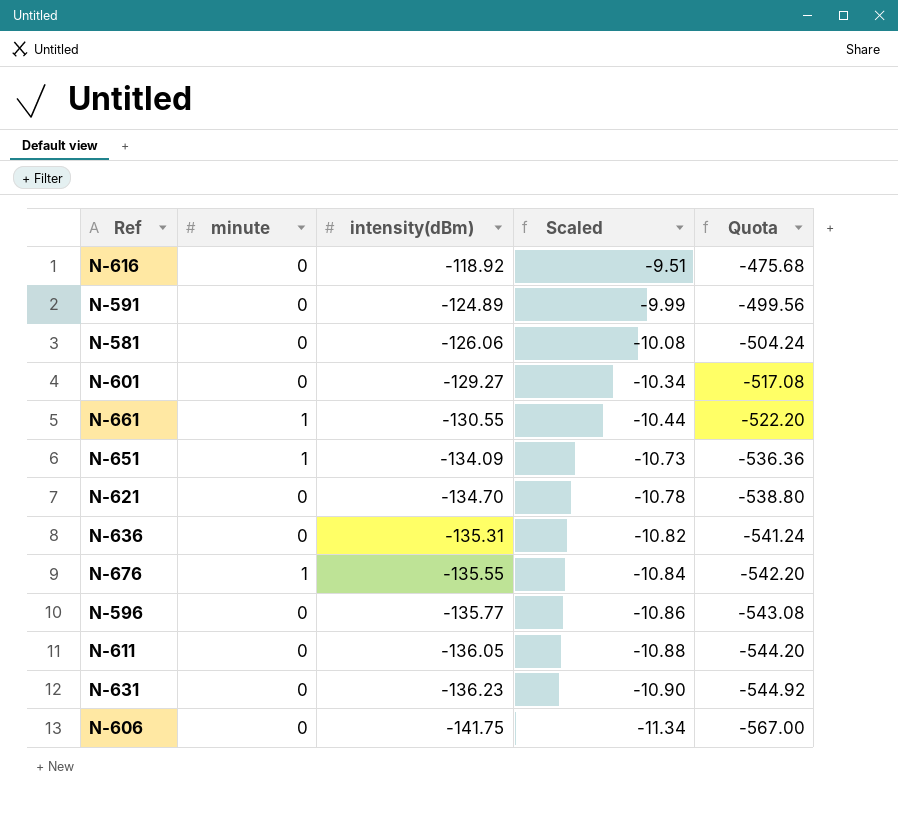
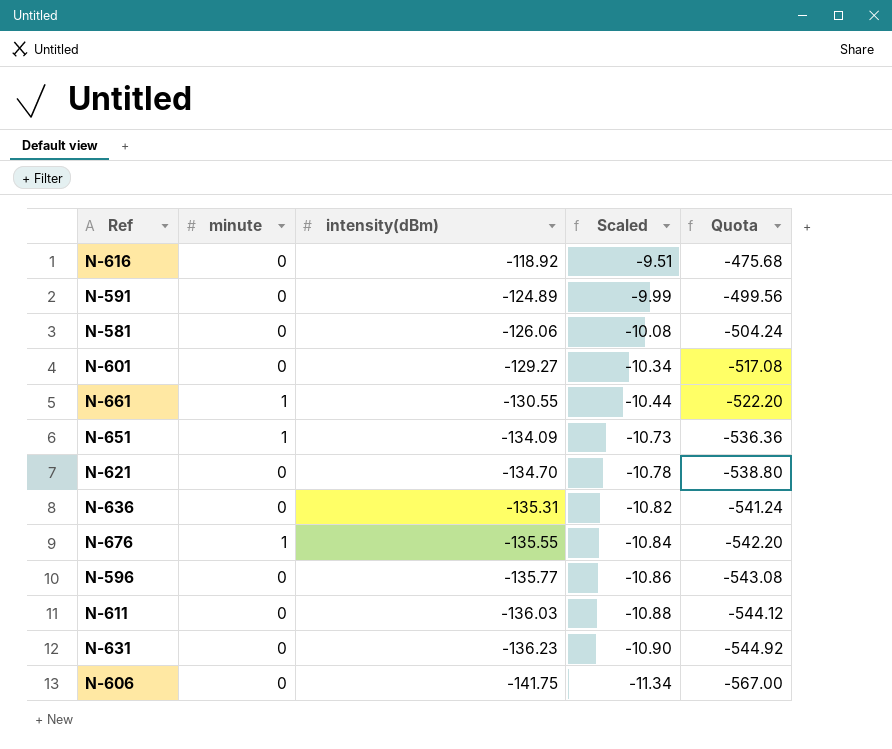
N-611 | intensity(dBm): -136.05 -> -136.03
N-611 | Quota: -544.20 -> -544.12

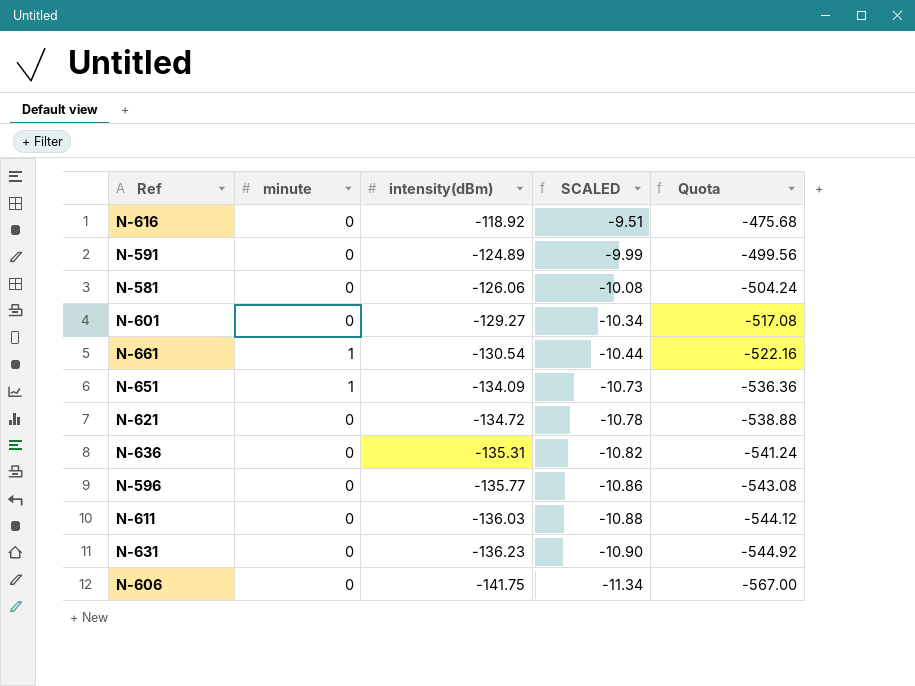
column name: Scaled -> SCALED
row N-676: 1 | -135.55 | -10.84 | -542.20 -> none
N-661 | intensity(dBm): -130.55 -> -130.54
N-661 | Quota: -522.20 -> -522.16
N-621 | intensity(dBm): -134.70 -> -134.72
N-621 | Quota: -538.80 -> -538.88

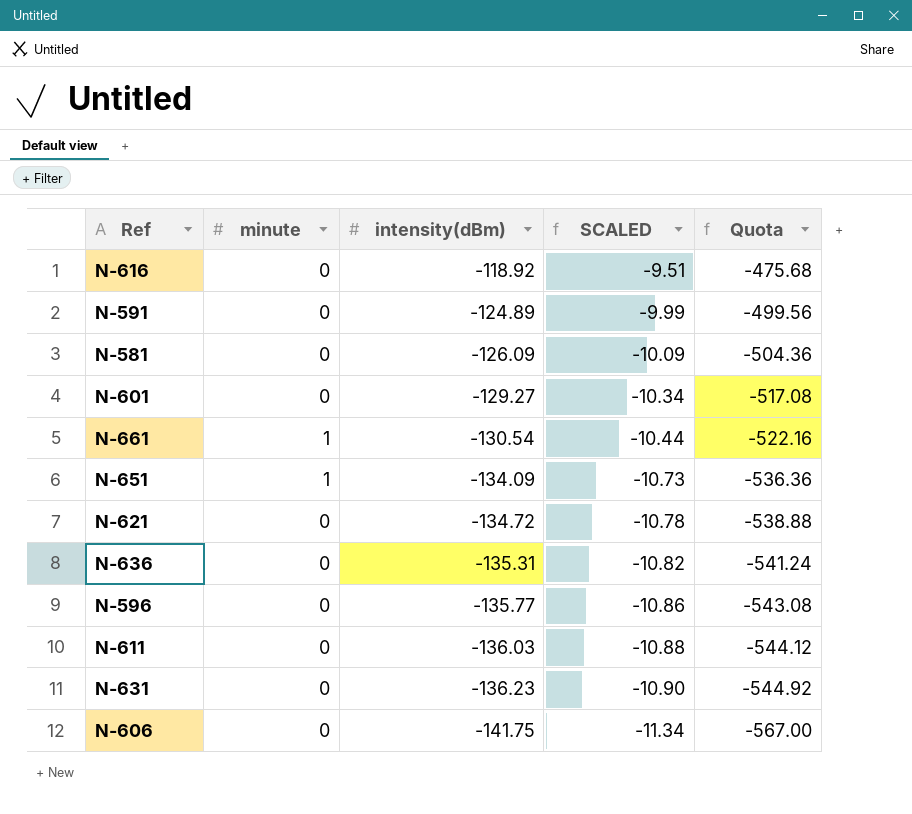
N-581 | intensity(dBm): -126.06 -> -126.09
N-581 | SCALED: -10.08 -> -10.09
N-581 | Quota: -504.24 -> -504.36

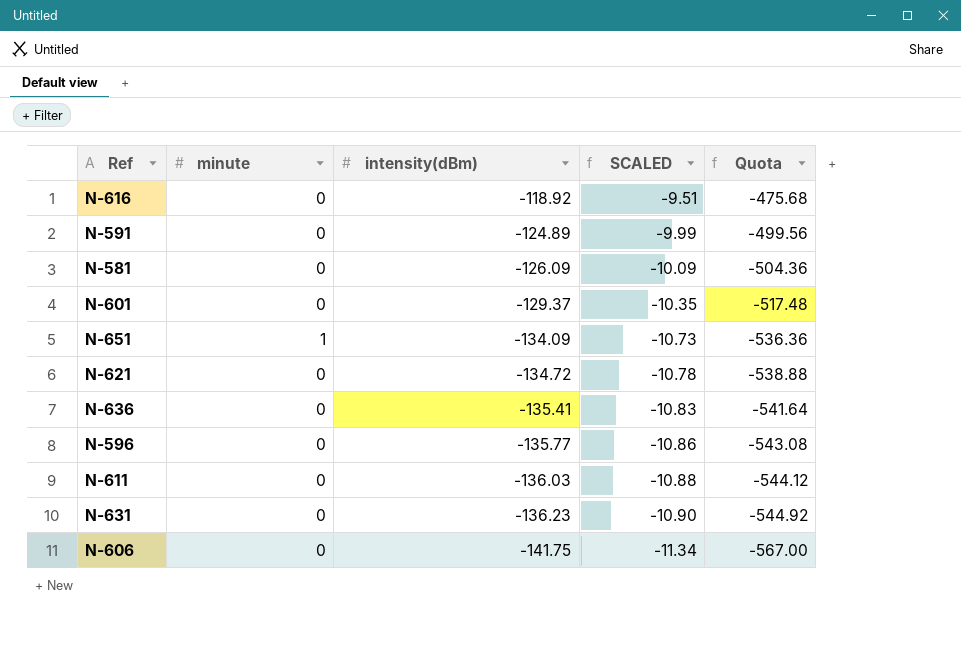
row N-661: 1 | -130.54 | -10.44 | -522.16 -> none
N-601 | intensity(dBm): -129.27 -> -129.37
N-601 | SCALED: -10.34 -> -10.35
N-601 | Quota: -517.08 -> -517.48
N-636 | intensity(dBm): -135.31 -> -135.41
N-636 | SCALED: -10.82 -> -10.83
N-636 | Quota: -541.24 -> -541.64

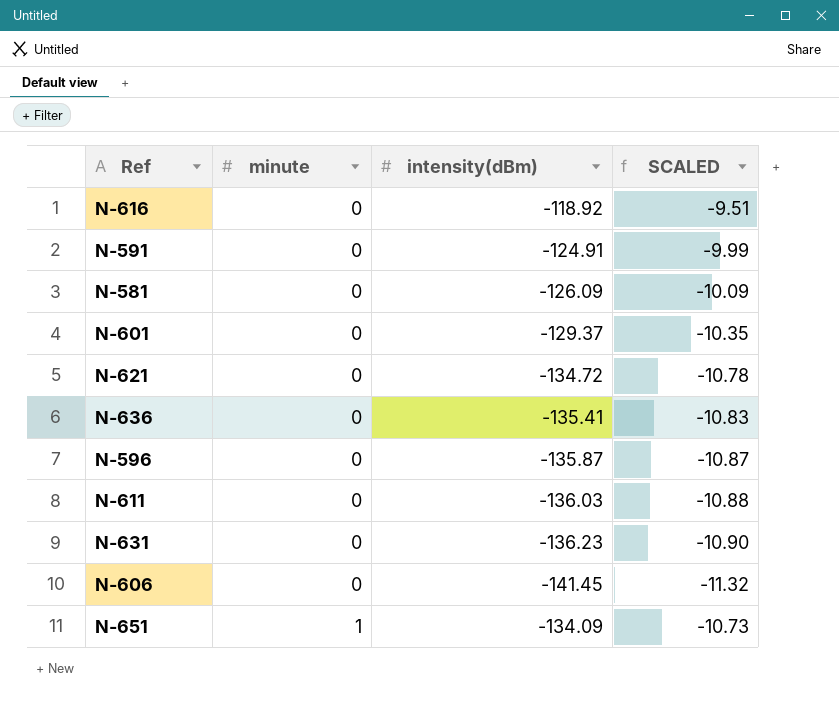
row order: intensity(dBm) descending -> minute ascending
column Quota | formula: [intensity(dBm)] * 4 -> none
N-591 | intensity(dBm): -124.89 -> -124.91
N-596 | intensity(dBm): -135.77 -> -135.87
N-596 | SCALED: -10.86 -> -10.87
N-606 | intensity(dBm): -141.75 -> -141.45
N-606 | SCALED: -11.34 -> -11.32

